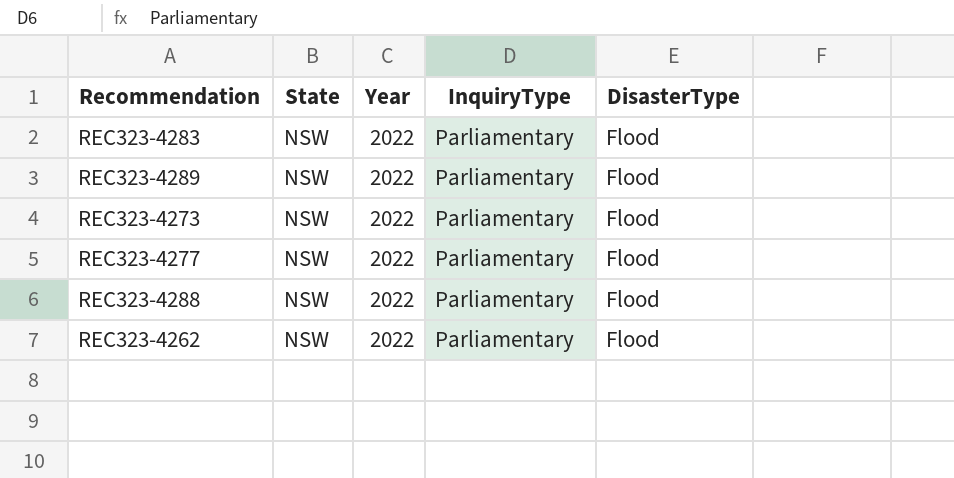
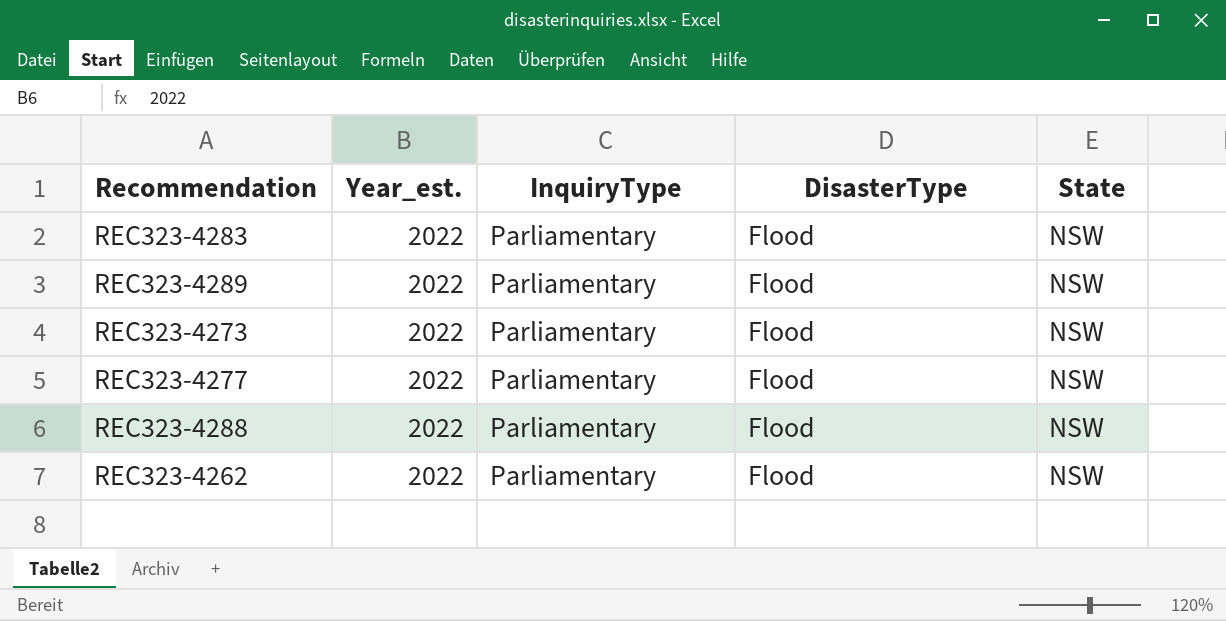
column name: Year -> Year_est.
column State | position: 2 -> 5

